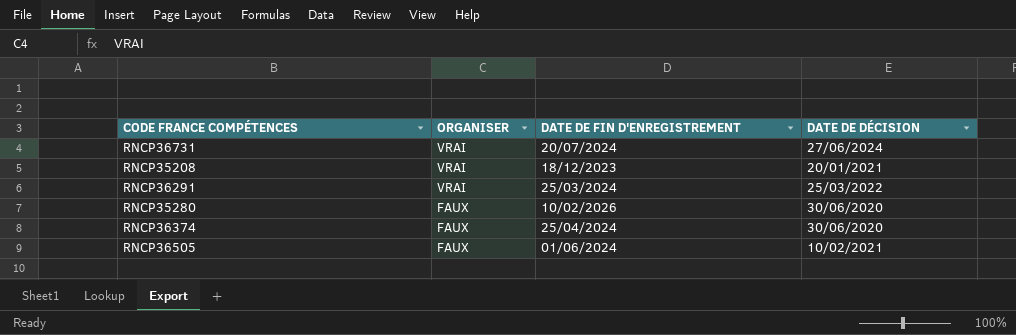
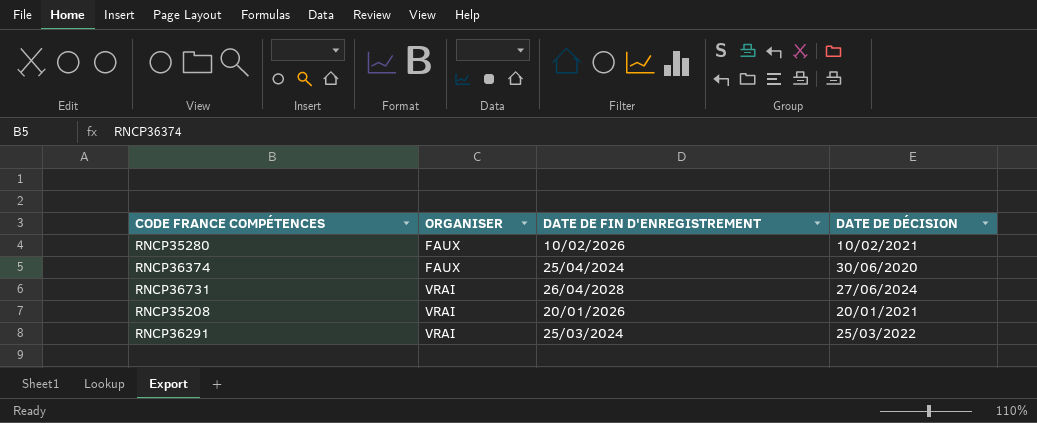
row order: ORGANISER descending -> ORGANISER ascending
row RNCP36505: FAUX | 01/06/2024 | 10/02/2021 -> none
RNCP35280 | DATE DE DÉCISION: 30/06/2020 -> 10/02/2021
RNCP36731 | DATE DE FIN D'ENREGISTREMENT: 20/07/2024 -> 26/04/2028
RNCP35208 | DATE DE FIN D'ENREGISTREMENT: 18/12/2023 -> 20/01/2026

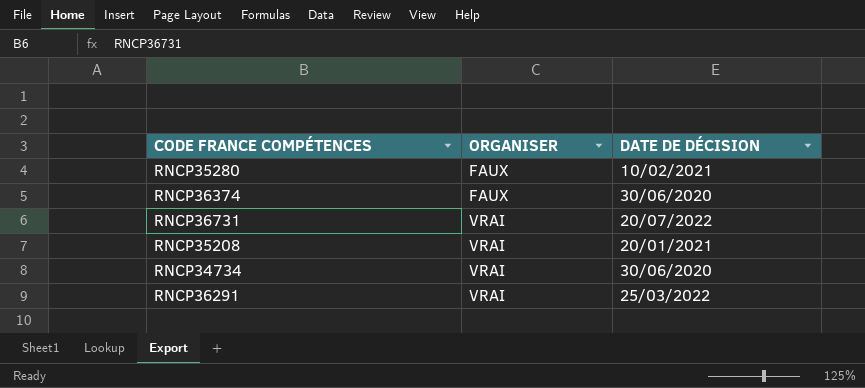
column DATE DE FIN D'ENREGISTREMENT | position: 3 -> none
RNCP36731 | DATE DE DÉCISION: 27/06/2024 -> 20/07/2022
row RNCP34734: none -> VRAI | 30/06/2020

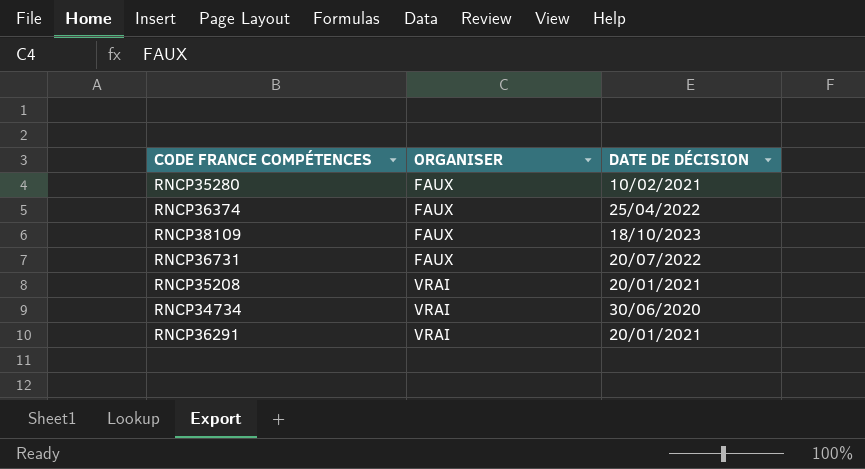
RNCP36374 | DATE DE DÉCISION: 30/06/2020 -> 25/04/2022
row RNCP38109: none -> FAUX | 18/10/2023
RNCP36731 | ORGANISER: VRAI -> FAUX
RNCP36291 | DATE DE DÉCISION: 25/03/2022 -> 20/01/2021

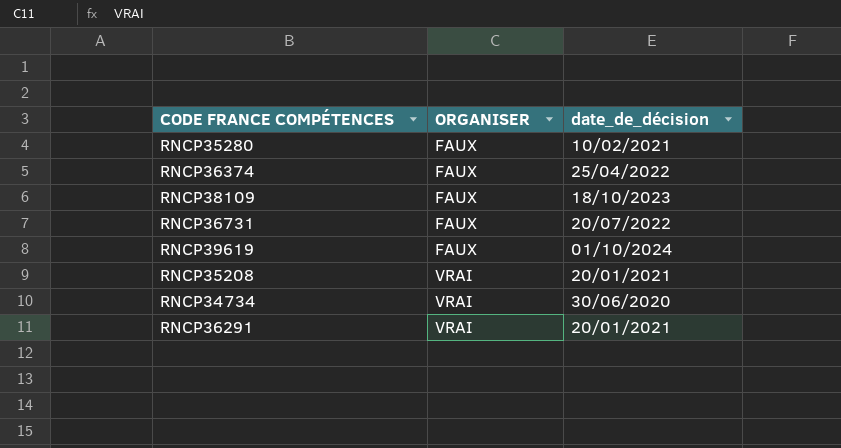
column name: DATE DE DÉCISION -> date_de_décision
row RNCP39619: none -> FAUX | 01/10/2024

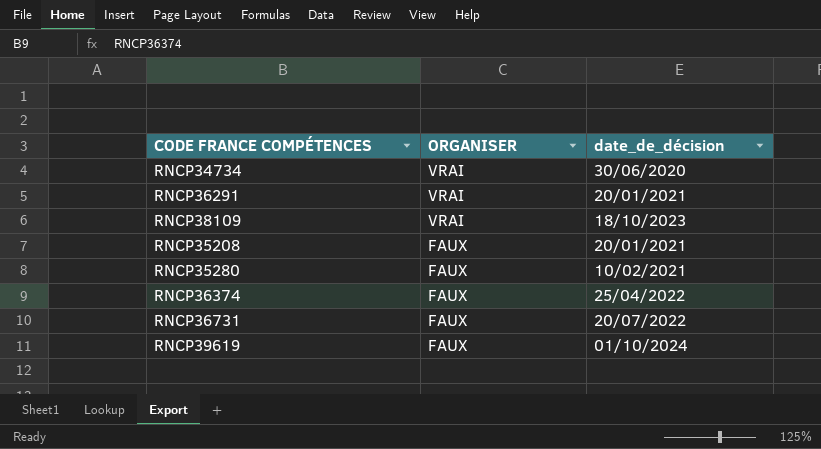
row order: ORGANISER ascending -> ORGANISER descending
RNCP38109 | ORGANISER: FAUX -> VRAI
RNCP35208 | ORGANISER: VRAI -> FAUX

